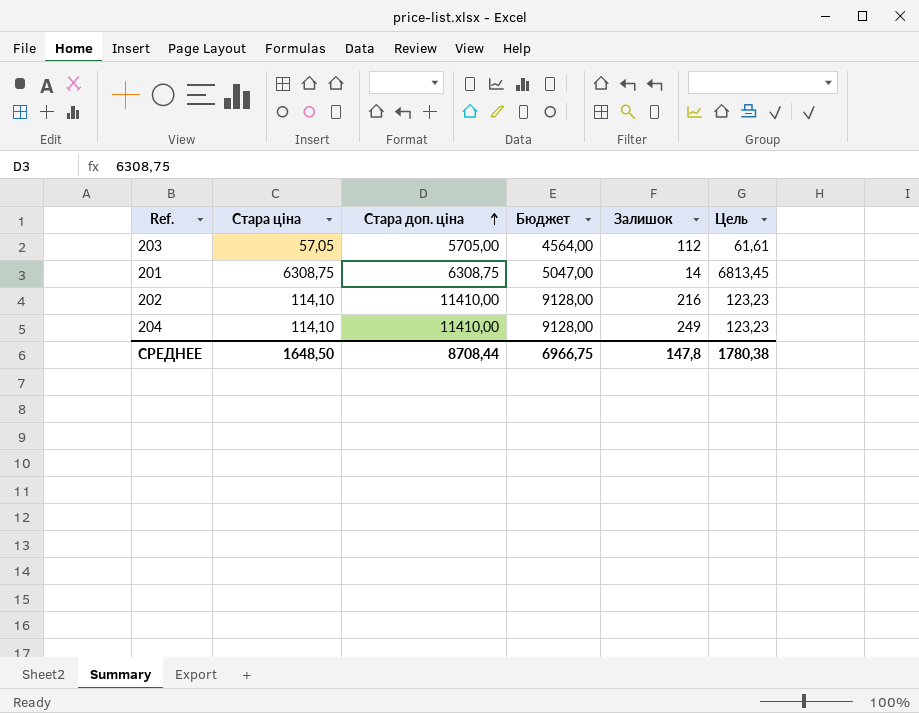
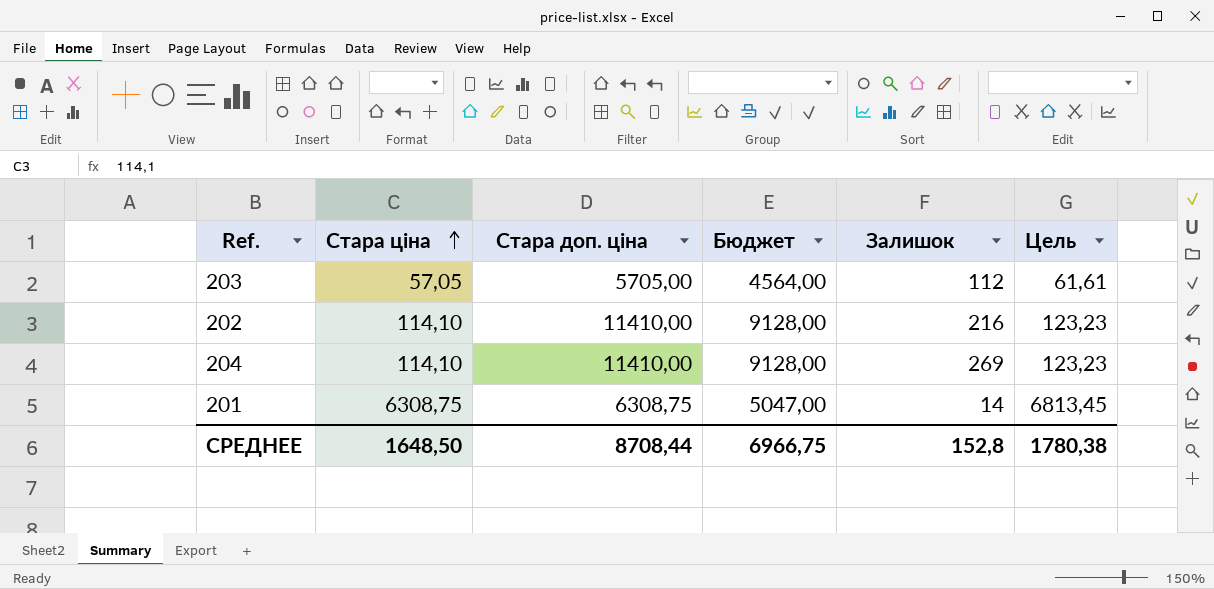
row order: Стара доп. ціна ascending -> Стара ціна ascending
204 | Залишок: 249 -> 269
СРЕДНЕЕ | Залишок: 147,8 -> 152,8

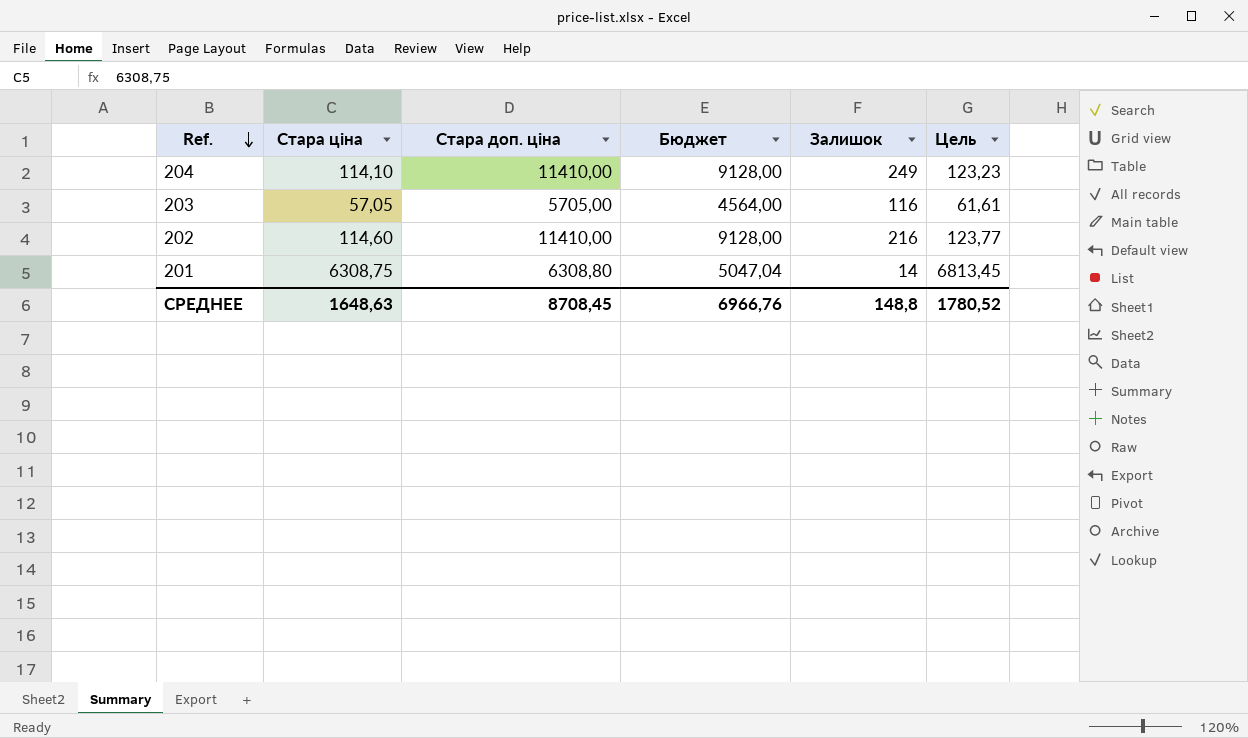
row order: Стара ціна ascending -> Ref. descending
204 | Залишок: 269 -> 249
203 | Залишок: 112 -> 116
202 | Стара ціна: 114,10 -> 114,60
202 | Цель: 123,23 -> 123,77
201 | Стара доп. ціна: 6308,75 -> 6308,80
201 | Бюджет: 5047,00 -> 5047,04
СРЕДНЕЕ | Стара ціна: 1648,50 -> 1648,63
СРЕДНЕЕ | Стара доп. ціна: 8708,44 -> 8708,45
СРЕДНЕЕ | Бюджет: 6966,75 -> 6966,76
СРЕДНЕЕ | Залишок: 152,8 -> 148,8
СРЕДНЕЕ | Цель: 1780,38 -> 1780,52

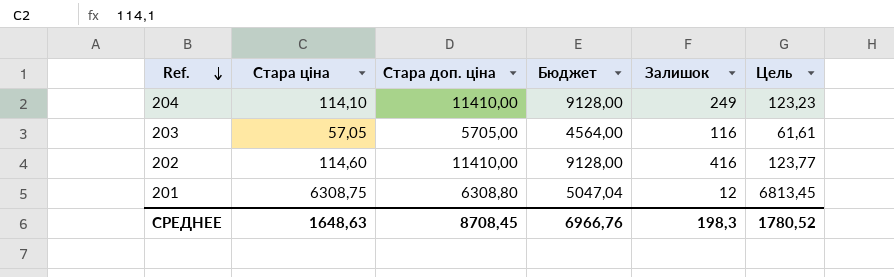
202 | Залишок: 216 -> 416
201 | Залишок: 14 -> 12
СРЕДНЕЕ | Залишок: 148,8 -> 198,3

